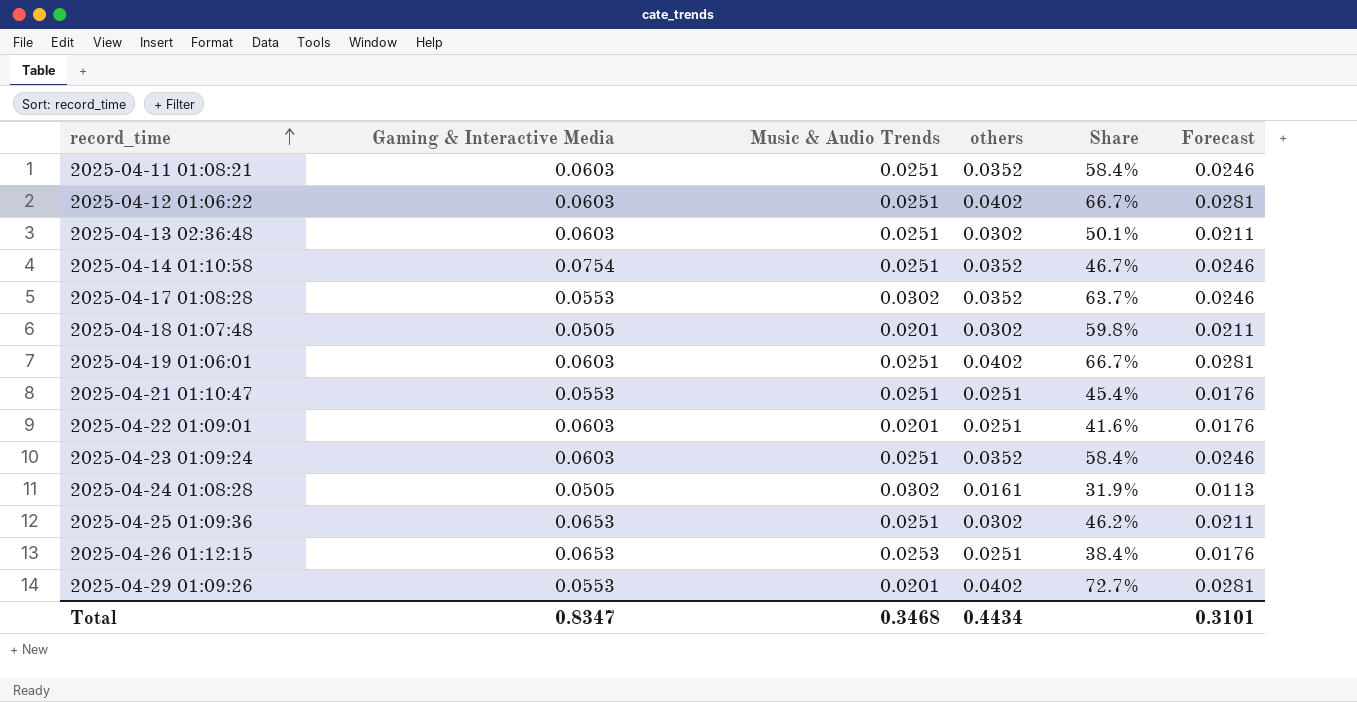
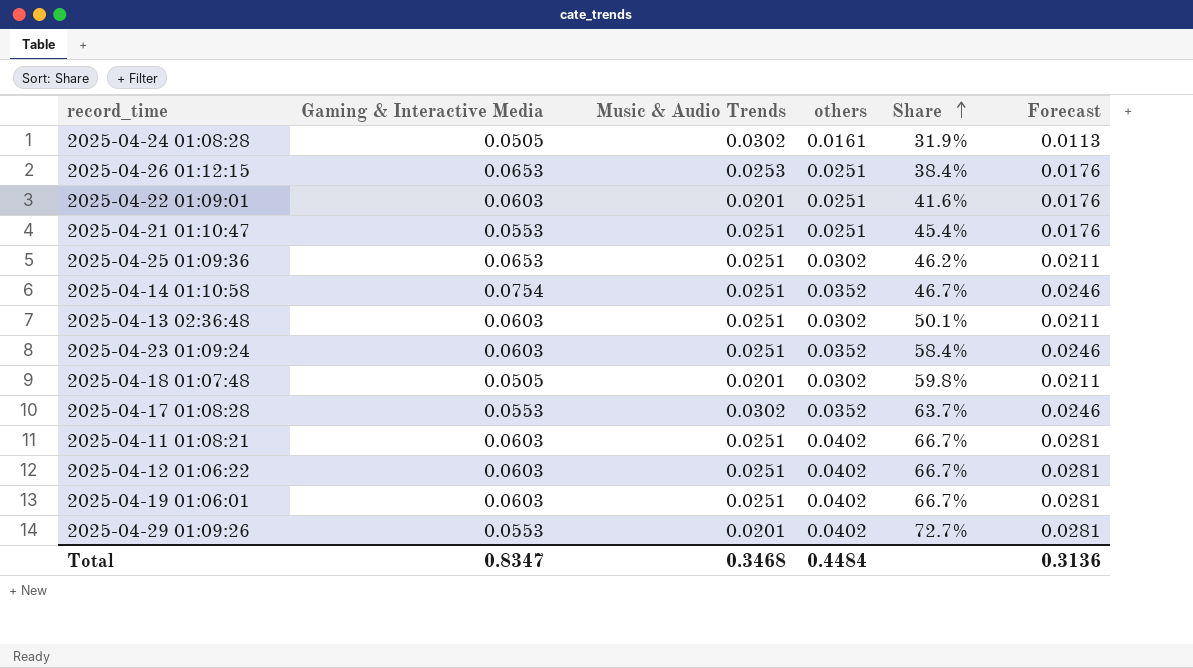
row order: record_time ascending -> Share ascending
2025-04-11 01:08:21 | others: 0.0352 -> 0.0402
2025-04-11 01:08:21 | Share: 58.4% -> 66.7%
2025-04-11 01:08:21 | Forecast: 0.0246 -> 0.0281
Total | others: 0.4434 -> 0.4484
Total | Forecast: 0.3101 -> 0.3136

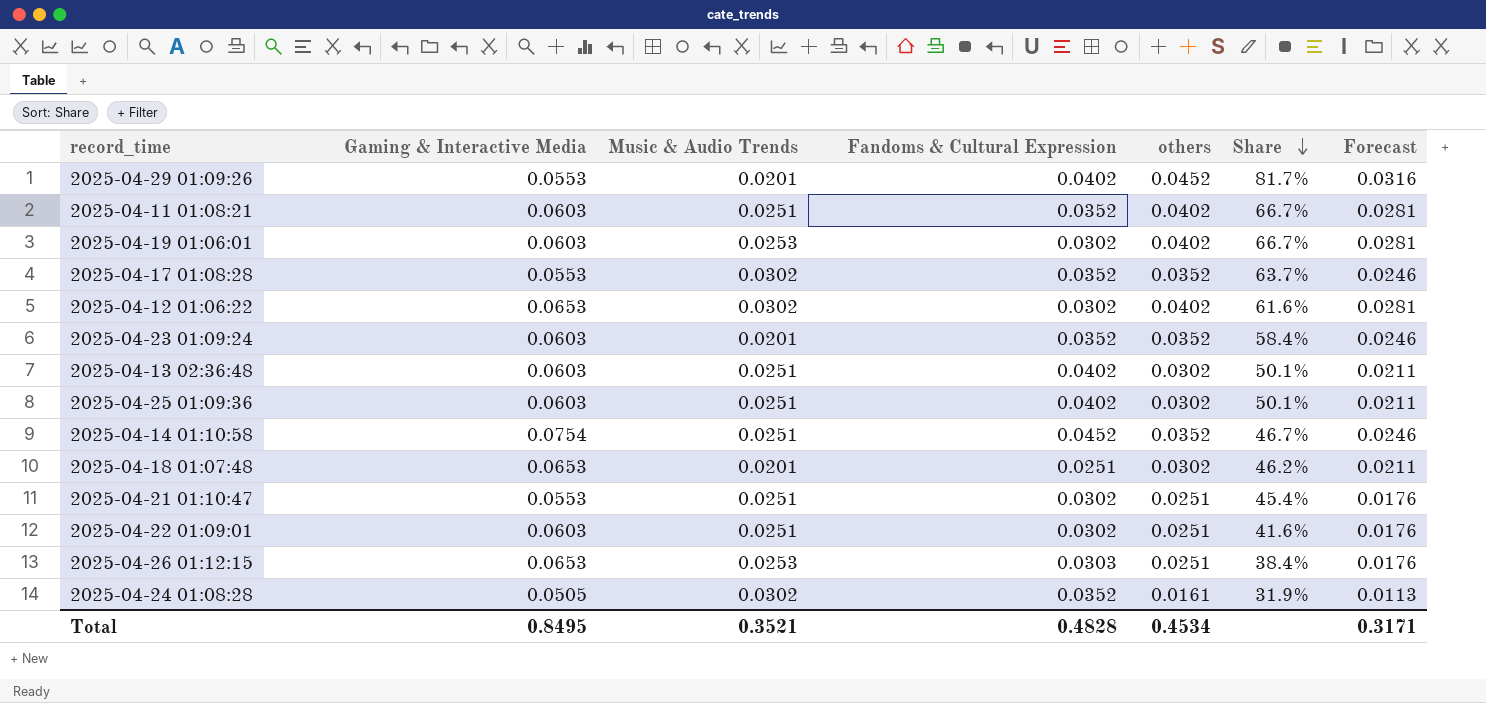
row order: Share ascending -> Share descending
column Fandoms & Cultural Expression | position: none -> 4
2025-04-29 01:09:26 | others: 0.0402 -> 0.0452
2025-04-29 01:09:26 | Share: 72.7% -> 81.7%
2025-04-29 01:09:26 | Forecast: 0.0281 -> 0.0316
2025-04-19 01:06:01 | Music & Audio Trends: 0.0251 -> 0.0253
2025-04-12 01:06:22 | Gaming & Interactive Media: 0.0603 -> 0.0653
2025-04-12 01:06:22 | Music & Audio Trends: 0.0251 -> 0.0302
2025-04-12 01:06:22 | Share: 66.7% -> 61.6%
2025-04-23 01:09:24 | Music & Audio Trends: 0.0251 -> 0.0201
2025-04-25 01:09:36 | Gaming & Interactive Media: 0.0653 -> 0.0603
2025-04-25 01:09:36 | Share: 46.2% -> 50.1%
2025-04-18 01:07:48 | Gaming & Interactive Media: 0.0505 -> 0.0653
2025-04-18 01:07:48 | Share: 59.8% -> 46.2%
2025-04-22 01:09:01 | Music & Audio Trends: 0.0201 -> 0.0251
Total | Gaming & Interactive Media: 0.8347 -> 0.8495
Total | Music & Audio Trends: 0.3468 -> 0.3521
Total | others: 0.4484 -> 0.4534
Total | Forecast: 0.3136 -> 0.3171

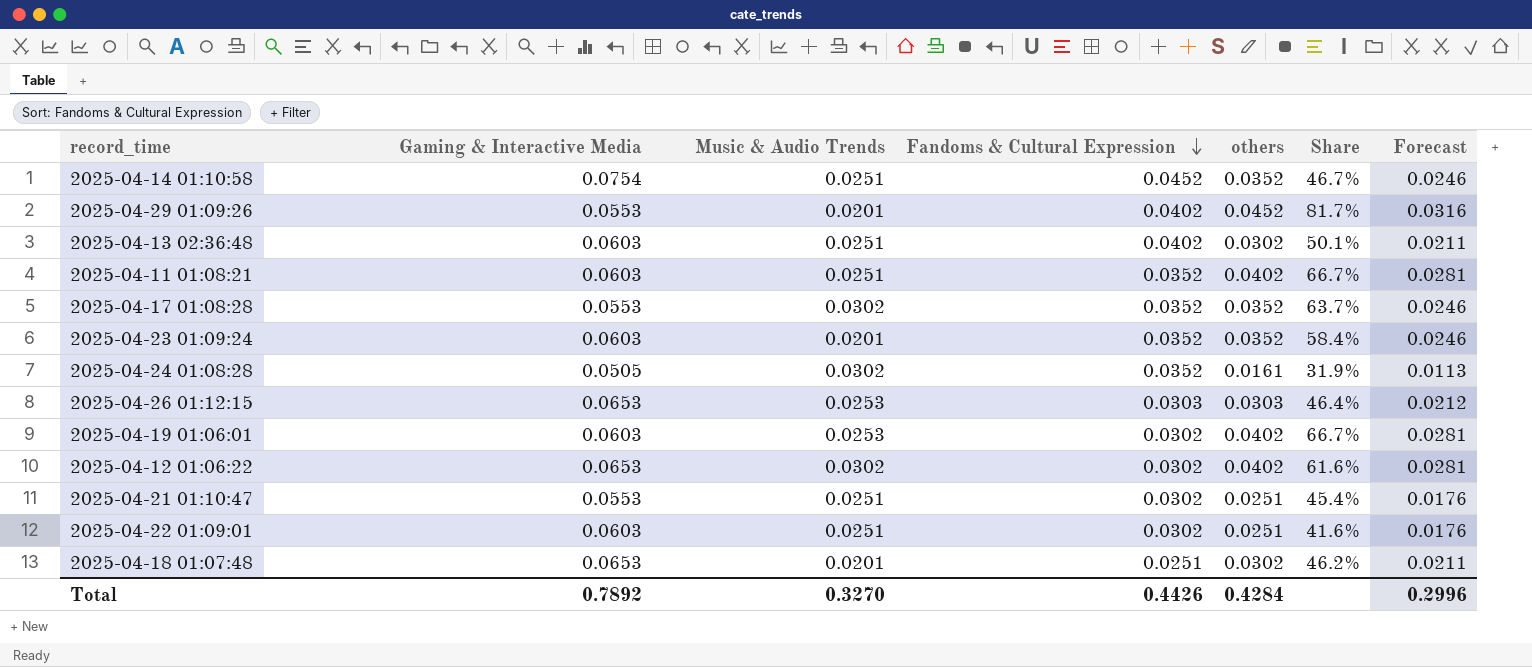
row order: Share descending -> Fandoms & Cultural Expression descending
row 2025-04-25 01:09:36: 0.0603 | 0.0251 | 0.0402 | 0.0302 | 50.1% | 0.0211 -> none
2025-04-26 01:12:15 | others: 0.0251 -> 0.0303
2025-04-26 01:12:15 | Share: 38.4% -> 46.4%
2025-04-26 01:12:15 | Forecast: 0.0176 -> 0.0212
Total | Gaming & Interactive Media: 0.8495 -> 0.7892
Total | Music & Audio Trends: 0.3521 -> 0.3270
Total | Fandoms & Cultural Expression: 0.4828 -> 0.4426
Total | others: 0.4534 -> 0.4284
Total | Forecast: 0.3171 -> 0.2996

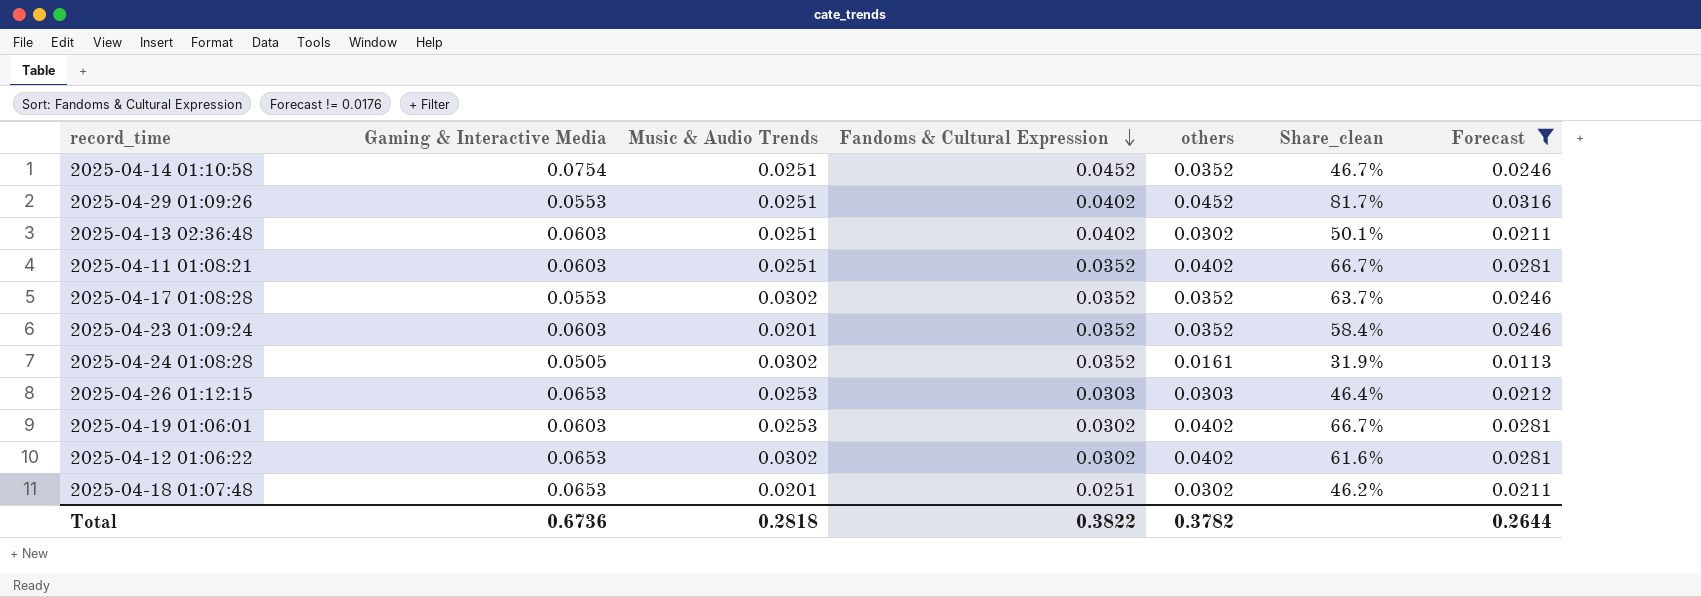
filter: none -> Forecast != 0.0176
column name: Share -> Share_clean
2025-04-29 01:09:26 | Music & Audio Trends: 0.0201 -> 0.0251
Total | Gaming & Interactive Media: 0.7892 -> 0.6736
Total | Music & Audio Trends: 0.3270 -> 0.2818
Total | Fandoms & Cultural Expression: 0.4426 -> 0.3822
Total | others: 0.4284 -> 0.3782
Total | Forecast: 0.2996 -> 0.2644

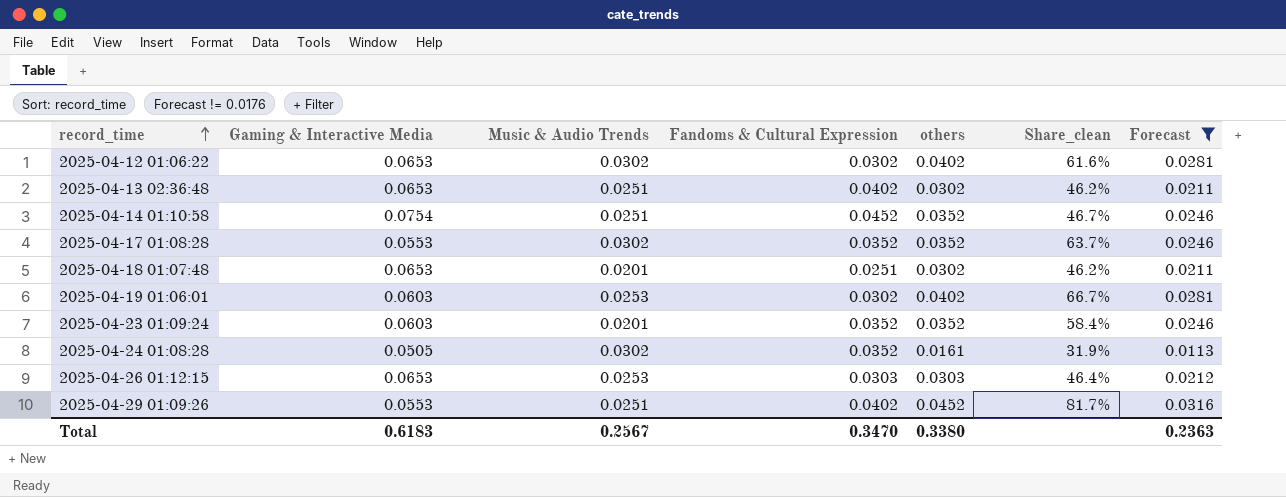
row order: Fandoms & Cultural Expression descending -> record_time ascending
row 2025-04-11 01:08:21: 0.0603 | 0.0251 | 0.0352 | 0.0402 | 66.7% | 0.0281 -> none
2025-04-13 02:36:48 | Gaming & Interactive Media: 0.0603 -> 0.0653
2025-04-13 02:36:48 | Share_clean: 50.1% -> 46.2%
Total | Gaming & Interactive Media: 0.6736 -> 0.6183
Total | Music & Audio Trends: 0.2818 -> 0.2567
Total | Fandoms & Cultural Expression: 0.3822 -> 0.3470
Total | others: 0.3782 -> 0.3380
Total | Forecast: 0.2644 -> 0.2363

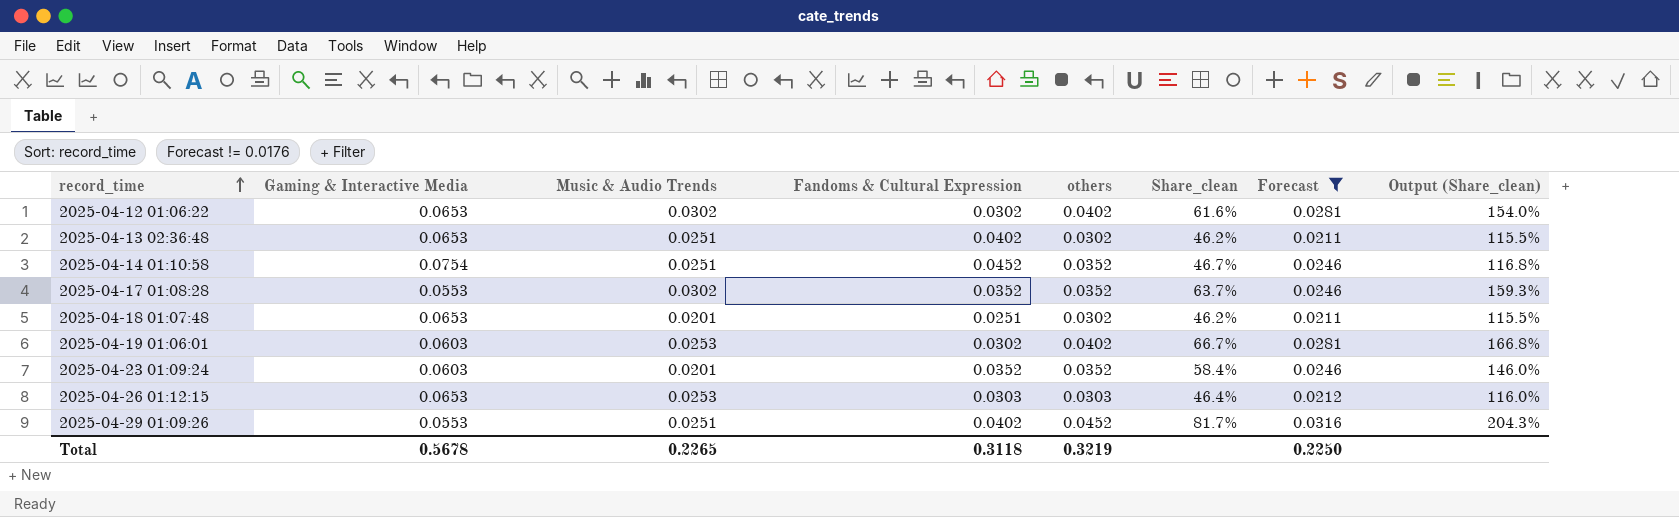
column Output (Share_clean) | formula: none -> [Share_clean] * 2.5
row 2025-04-24 01:08:28: 0.0505 | 0.0302 | 0.0352 | 0.0161 | 31.9% | 0.0113 -> none
Total | Gaming & Interactive Media: 0.6183 -> 0.5678
Total | Music & Audio Trends: 0.2567 -> 0.2265
Total | Fandoms & Cultural Expression: 0.3470 -> 0.3118
Total | others: 0.3380 -> 0.3219
Total | Forecast: 0.2363 -> 0.2250

